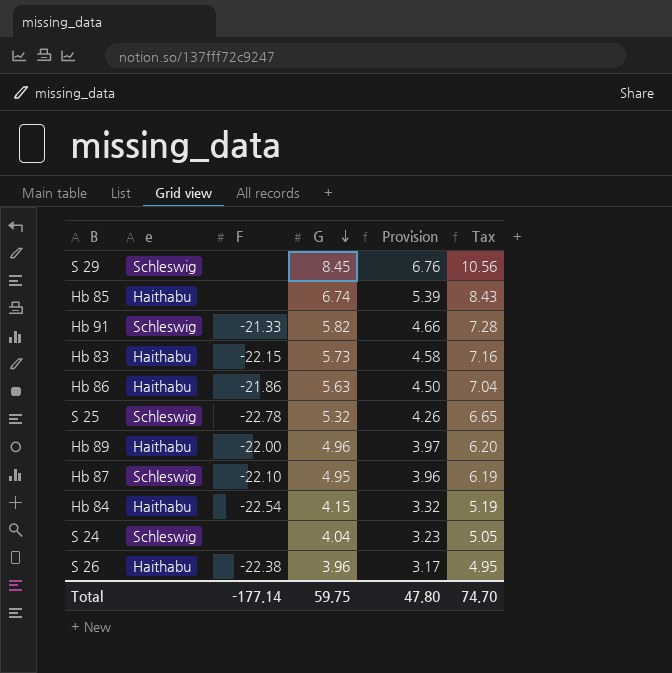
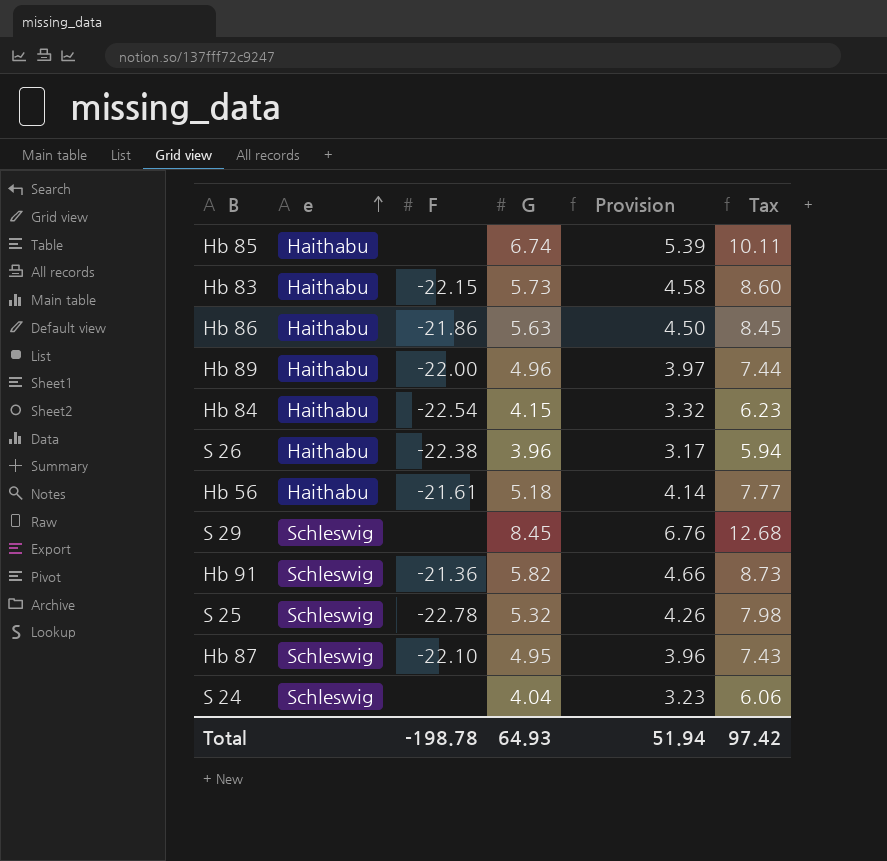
row order: G descending -> e ascending
column Tax | formula: [G] * 1.25 -> [G] * 1.5
row Hb 56: none -> Haithabu | -21.61 | 5.18 | 4.14 | 7.77
Hb 91 | F: -21.33 -> -21.36
Total | F: -177.14 -> -198.78
Total | G: 59.75 -> 64.93
Total | Provision: 47.80 -> 51.94
Total | Tax: 74.70 -> 97.42

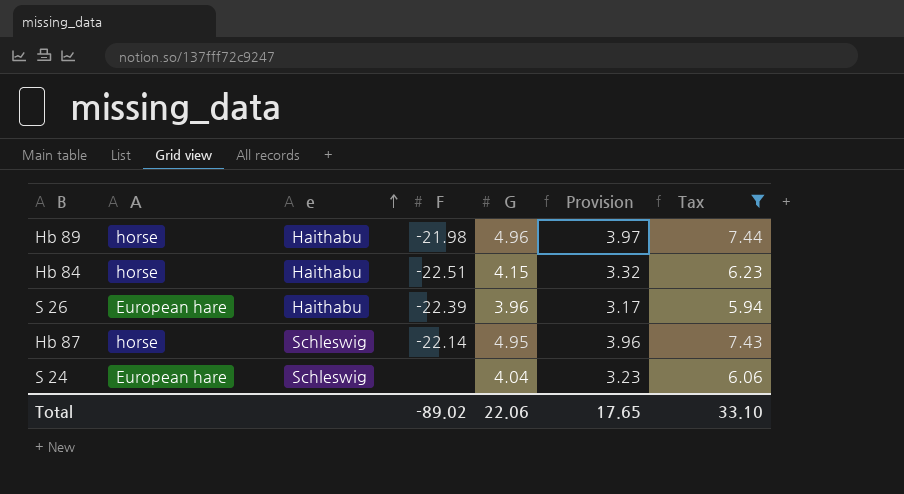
filter: none -> Tax <= 7.44
column A | position: none -> 2
Hb 89 | F: -22.00 -> -21.98
Hb 84 | F: -22.54 -> -22.51
S 26 | F: -22.38 -> -22.39
Hb 87 | F: -22.10 -> -22.14
Total | F: -198.78 -> -89.02
Total | G: 64.93 -> 22.06
Total | Provision: 51.94 -> 17.65
Total | Tax: 97.42 -> 33.10

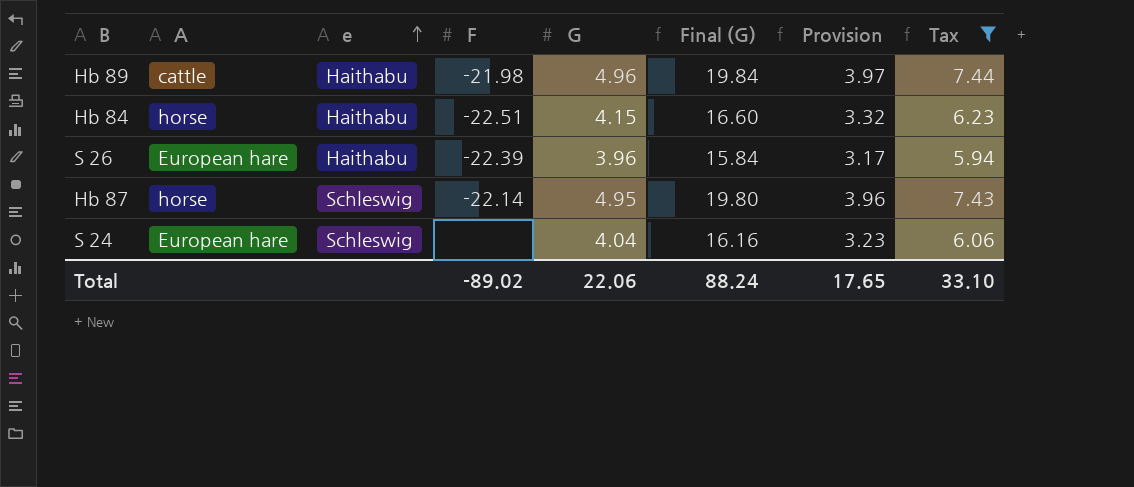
column Final (G) | formula: none -> [G] * 4
Hb 89 | A: horse -> cattle

